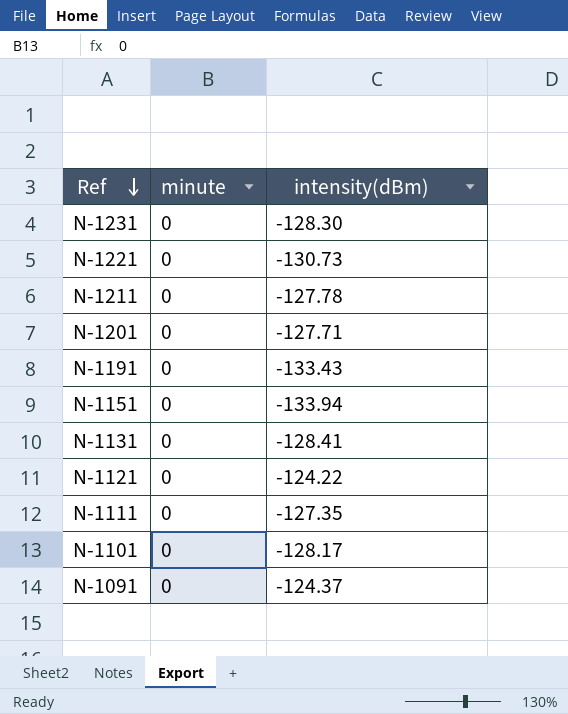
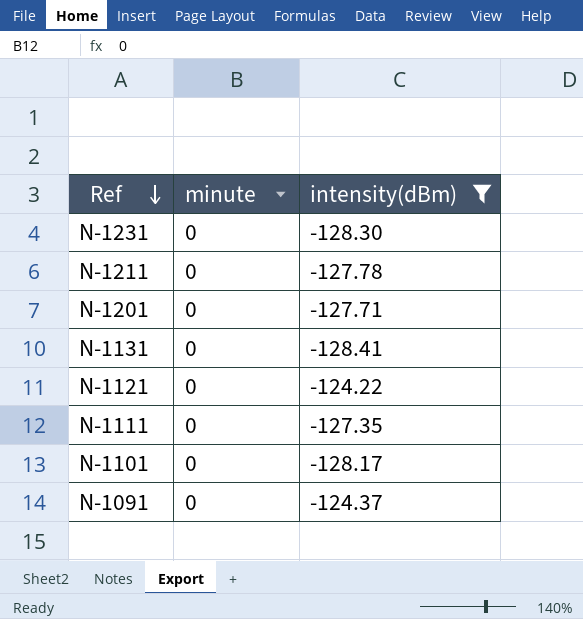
filter: none -> intensity(dBm) >= -128.41

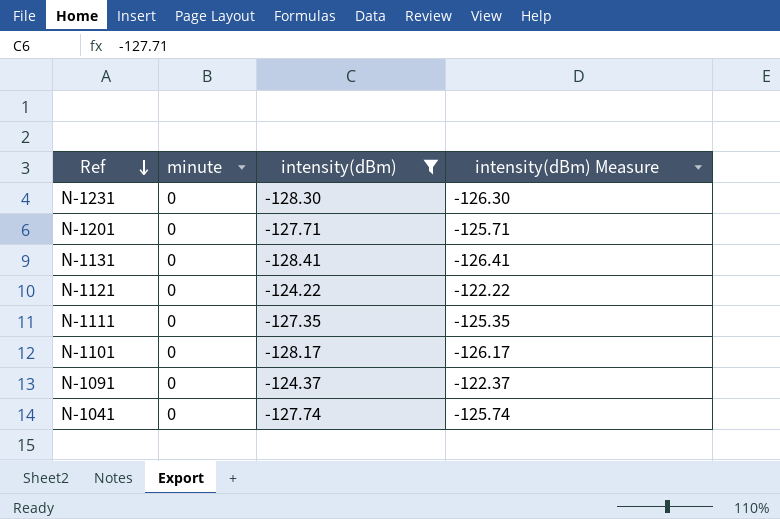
column intensity(dBm) Measure | formula: none -> [intensity(dBm)] + 2
row N-1211: 0 | -127.78 -> none
row N-1041: none -> 0 | -127.74 | -125.74

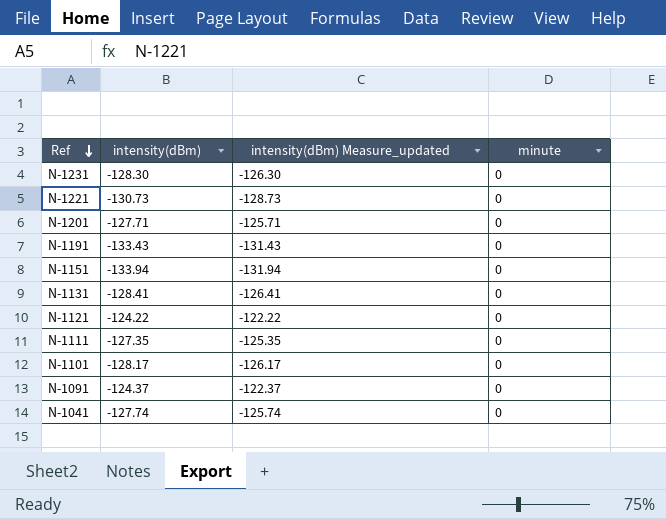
filter: intensity(dBm) >= -128.41 -> none
column name: intensity(dBm) Measure -> intensity(dBm) Measure_updated
column minute | position: 2 -> 4

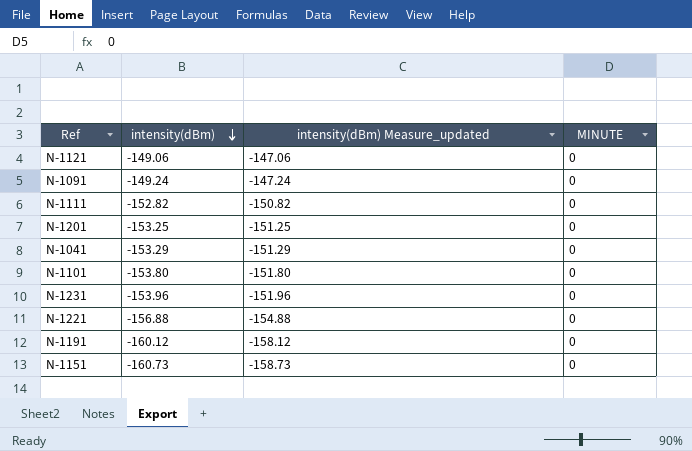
row order: Ref descending -> intensity(dBm) descending
column name: minute -> MINUTE
row N-1131: -128.41 | -126.41 | 0 -> none
N-1121 | intensity(dBm): -124.22 -> -149.06
N-1121 | intensity(dBm) Measure_updated: -122.22 -> -147.06
N-1091 | intensity(dBm): -124.37 -> -149.24
N-1091 | intensity(dBm) Measure_updated: -122.37 -> -147.24
N-1111 | intensity(dBm): -127.35 -> -152.82
N-1111 | intensity(dBm) Measure_updated: -125.35 -> -150.82
N-1201 | intensity(dBm): -127.71 -> -153.25
N-1201 | intensity(dBm) Measure_updated: -125.71 -> -151.25
N-1041 | intensity(dBm): -127.74 -> -153.29
N-1041 | intensity(dBm) Measure_updated: -125.74 -> -151.29
N-1101 | intensity(dBm): -128.17 -> -153.80
N-1101 | intensity(dBm) Measure_updated: -126.17 -> -151.80
N-1231 | intensity(dBm): -128.30 -> -153.96
N-1231 | intensity(dBm) Measure_updated: -126.30 -> -151.96
N-1221 | intensity(dBm): -130.73 -> -156.88
N-1221 | intensity(dBm) Measure_updated: -128.73 -> -154.88
N-1191 | intensity(dBm): -133.43 -> -160.12
N-1191 | intensity(dBm) Measure_updated: -131.43 -> -158.12
N-1151 | intensity(dBm): -133.94 -> -160.73
N-1151 | intensity(dBm) Measure_updated: -131.94 -> -158.73

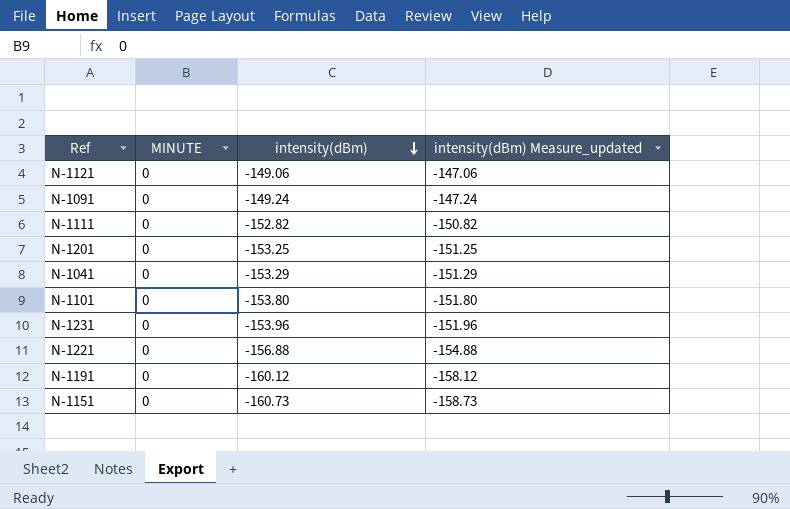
column MINUTE | position: 4 -> 2

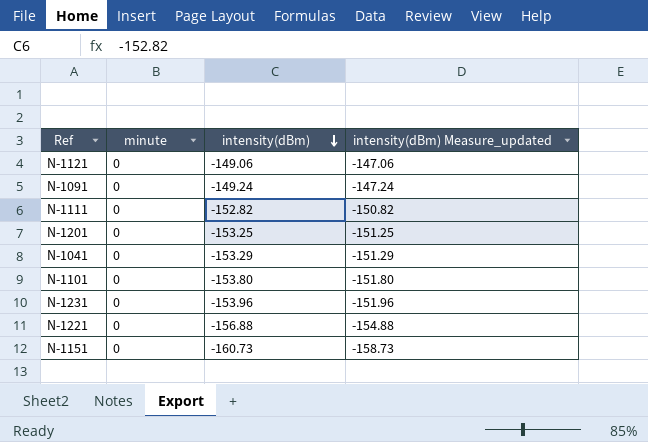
column name: MINUTE -> minute
row N-1191: 0 | -160.12 | -158.12 -> none

